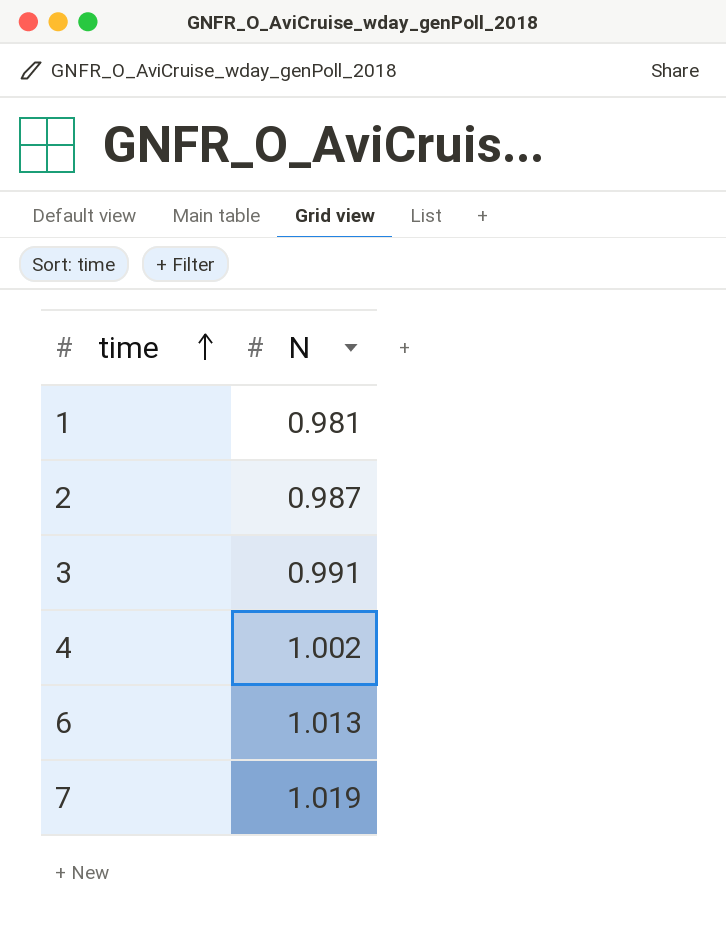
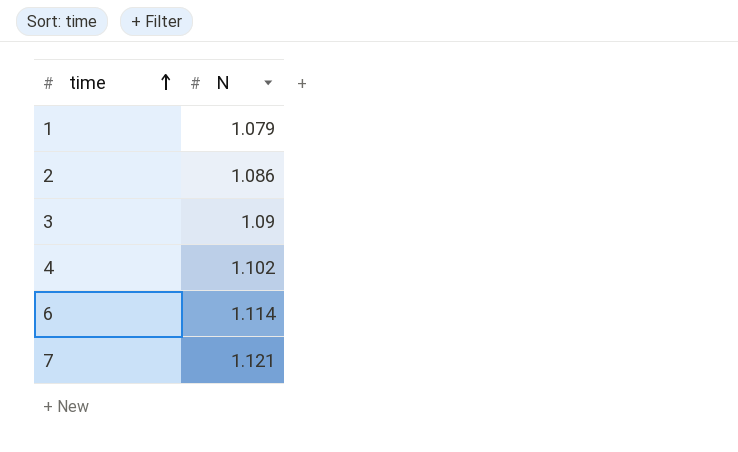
1 | N: 0.981 -> 1.079
2 | N: 0.987 -> 1.086
3 | N: 0.991 -> 1.09
4 | N: 1.002 -> 1.102
6 | N: 1.013 -> 1.114
7 | N: 1.019 -> 1.121

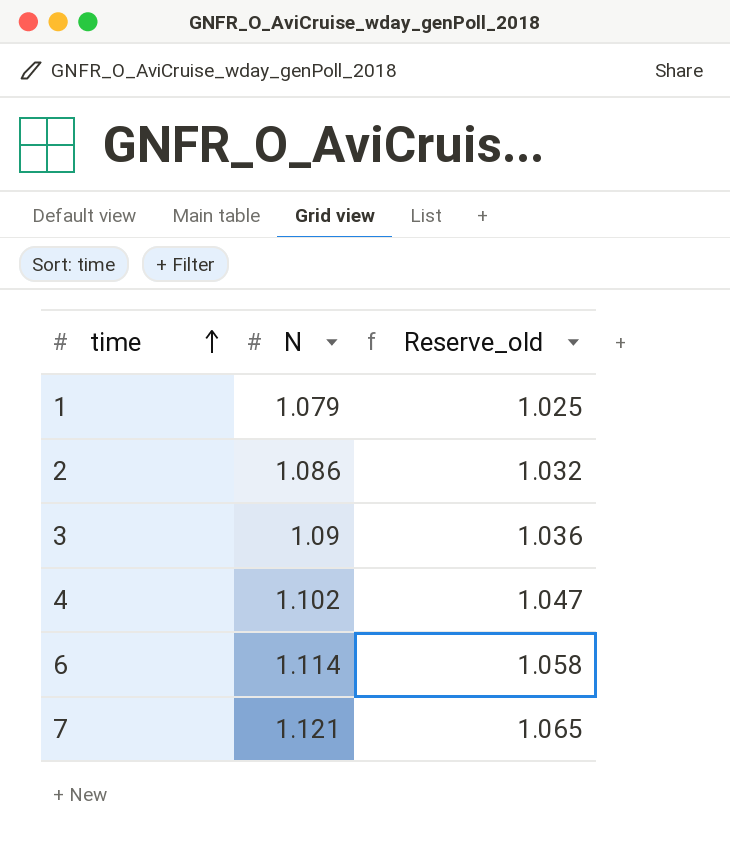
column Reserve_old | formula: none -> [N] * 0.95

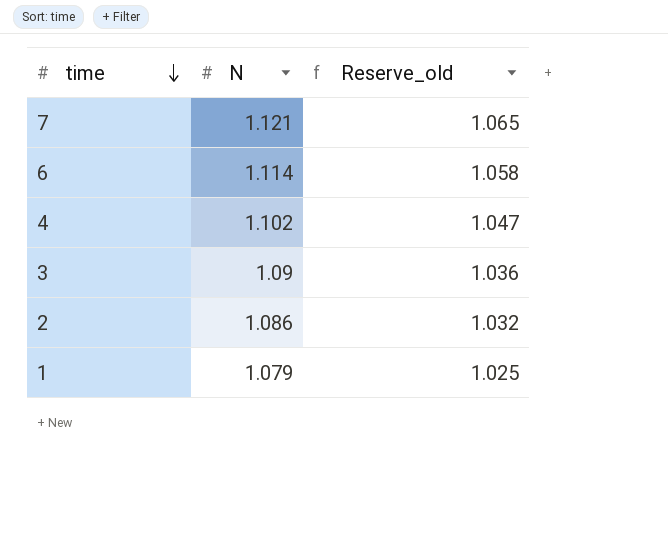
row order: time ascending -> time descending

